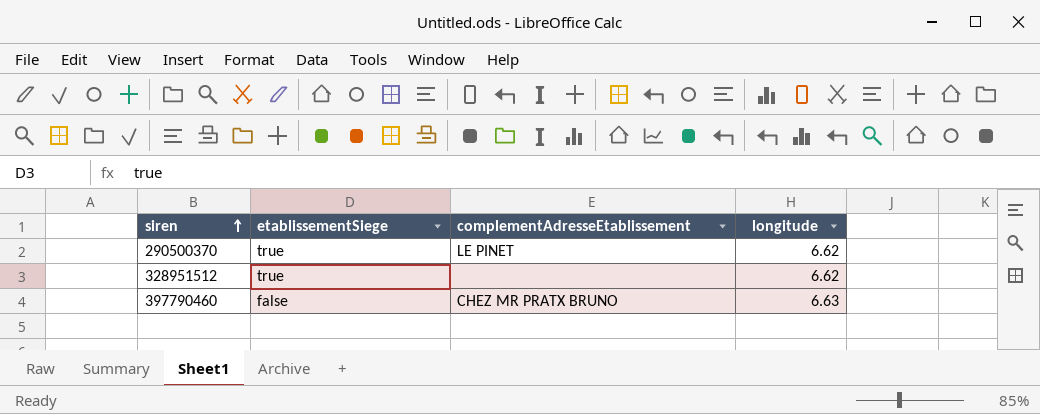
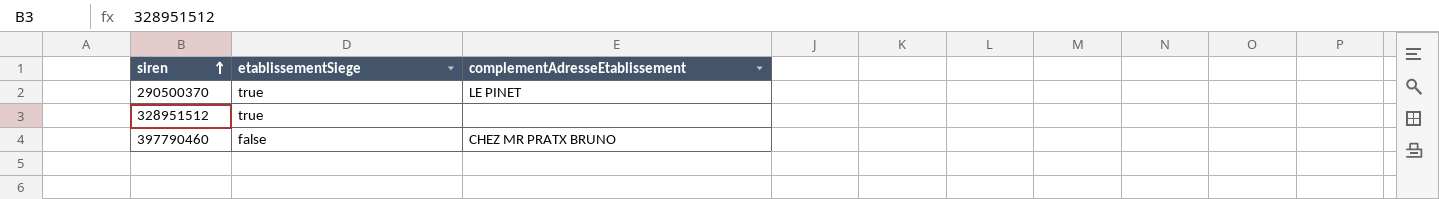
column longitude | position: 4 -> none

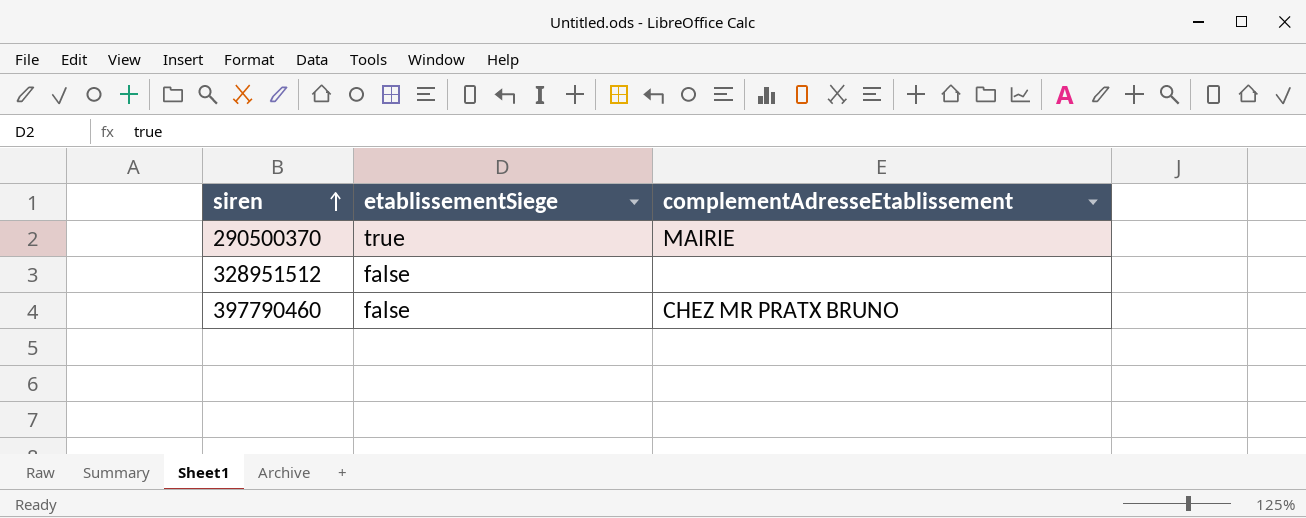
290500370 | complementAdresseEtablissement: LE PINET -> MAIRIE
328951512 | etablissementSiege: true -> false

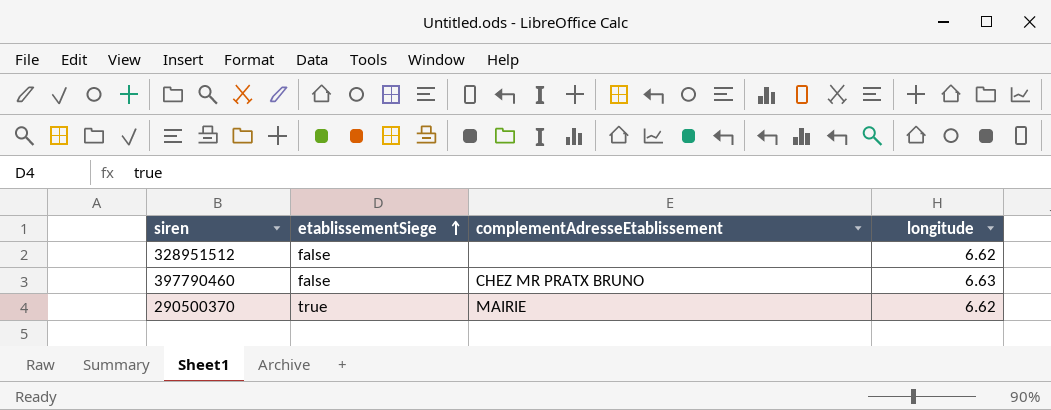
row order: siren ascending -> etablissementSiege ascending
column longitude | position: none -> 4

